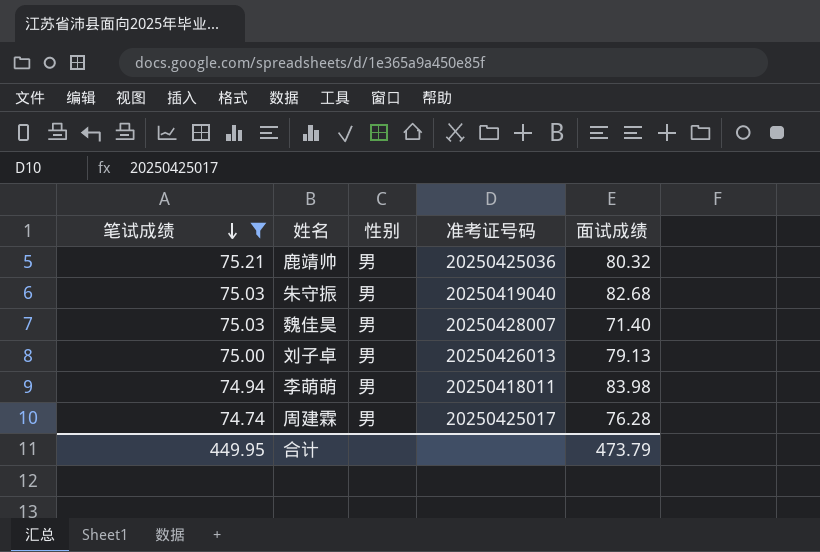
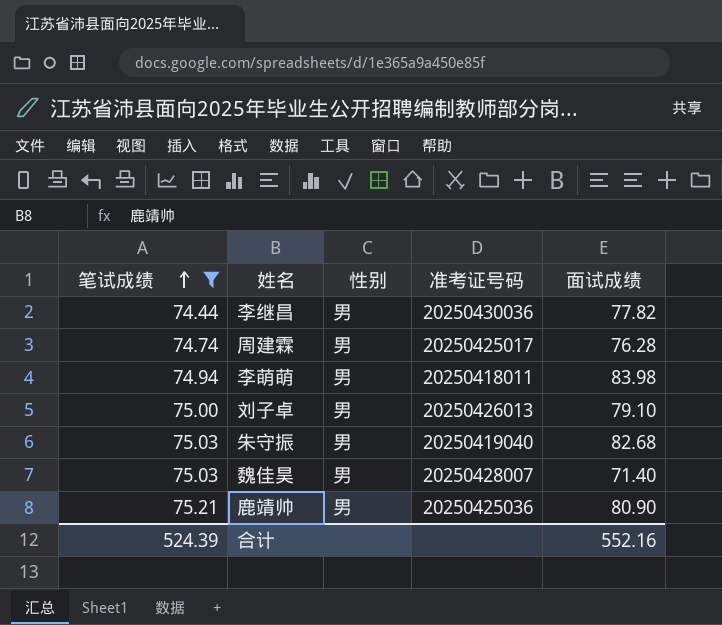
row order: 笔试成绩 descending -> 笔试成绩 ascending
row 李继昌: none -> 74.44 | 男 | 20250430036 | 77.82
刘子卓 | 面试成绩: 79.13 -> 79.10
鹿靖帅 | 面试成绩: 80.32 -> 80.90
合计 | 笔试成绩: 449.95 -> 524.39
合计 | 面试成绩: 473.79 -> 552.16

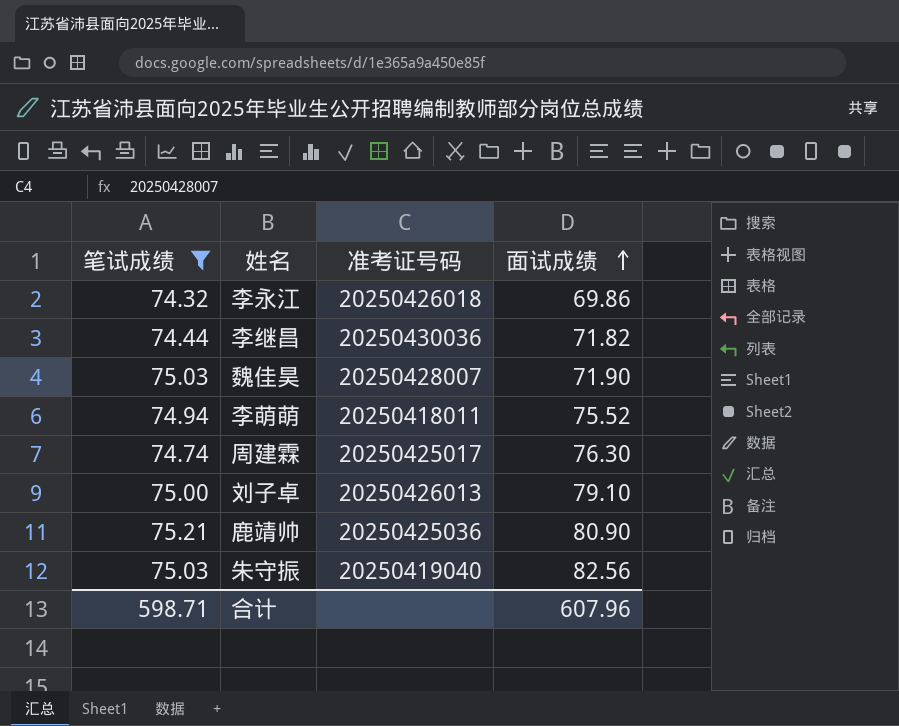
row order: 笔试成绩 ascending -> 面试成绩 ascending
column 性别 | position: 3 -> none
row 李永江: none -> 74.32 | 20250426018 | 69.86
李继昌 | 面试成绩: 77.82 -> 71.82
魏佳昊 | 面试成绩: 71.40 -> 71.90
李萌萌 | 面试成绩: 83.98 -> 75.52
周建霖 | 面试成绩: 76.28 -> 76.30
朱守振 | 面试成绩: 82.68 -> 82.56
合计 | 笔试成绩: 524.39 -> 598.71
合计 | 面试成绩: 552.16 -> 607.96

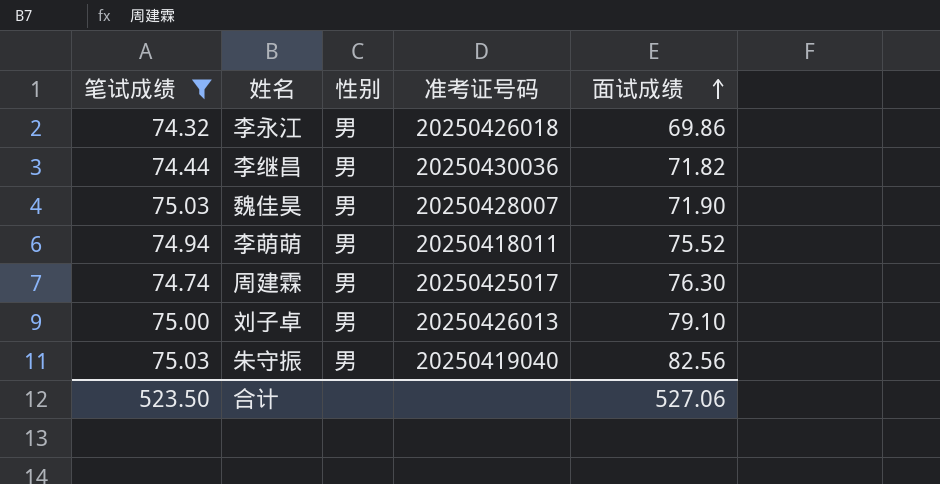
column 性别 | position: none -> 3
row 鹿靖帅: 75.21 | 20250425036 | 80.90 -> none
合计 | 笔试成绩: 598.71 -> 523.50
合计 | 面试成绩: 607.96 -> 527.06

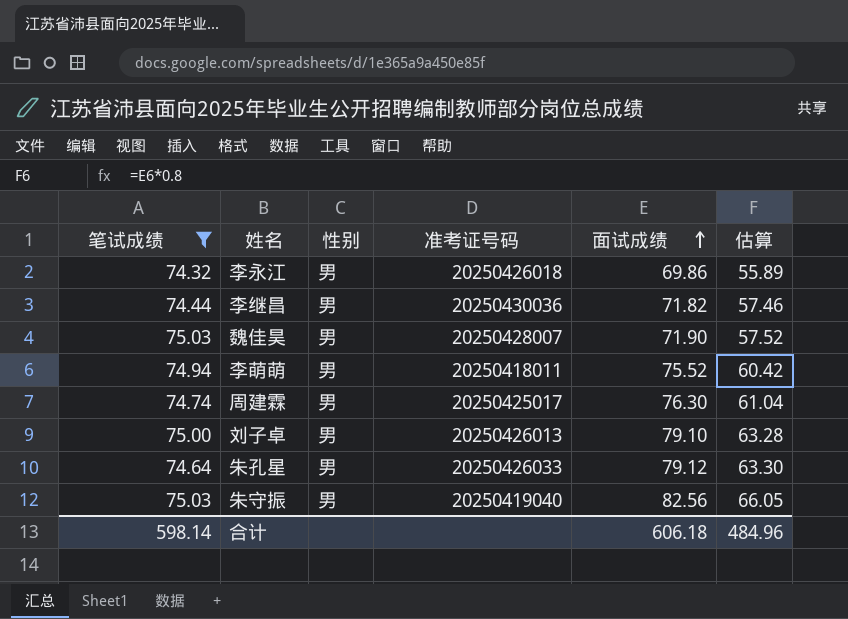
column 估算 | formula: none -> [面试成绩] * 0.8
row 朱孔星: none -> 74.64 | 男 | 20250426033 | 79.12 | 63.30
合计 | 笔试成绩: 523.50 -> 598.14
合计 | 面试成绩: 527.06 -> 606.18

